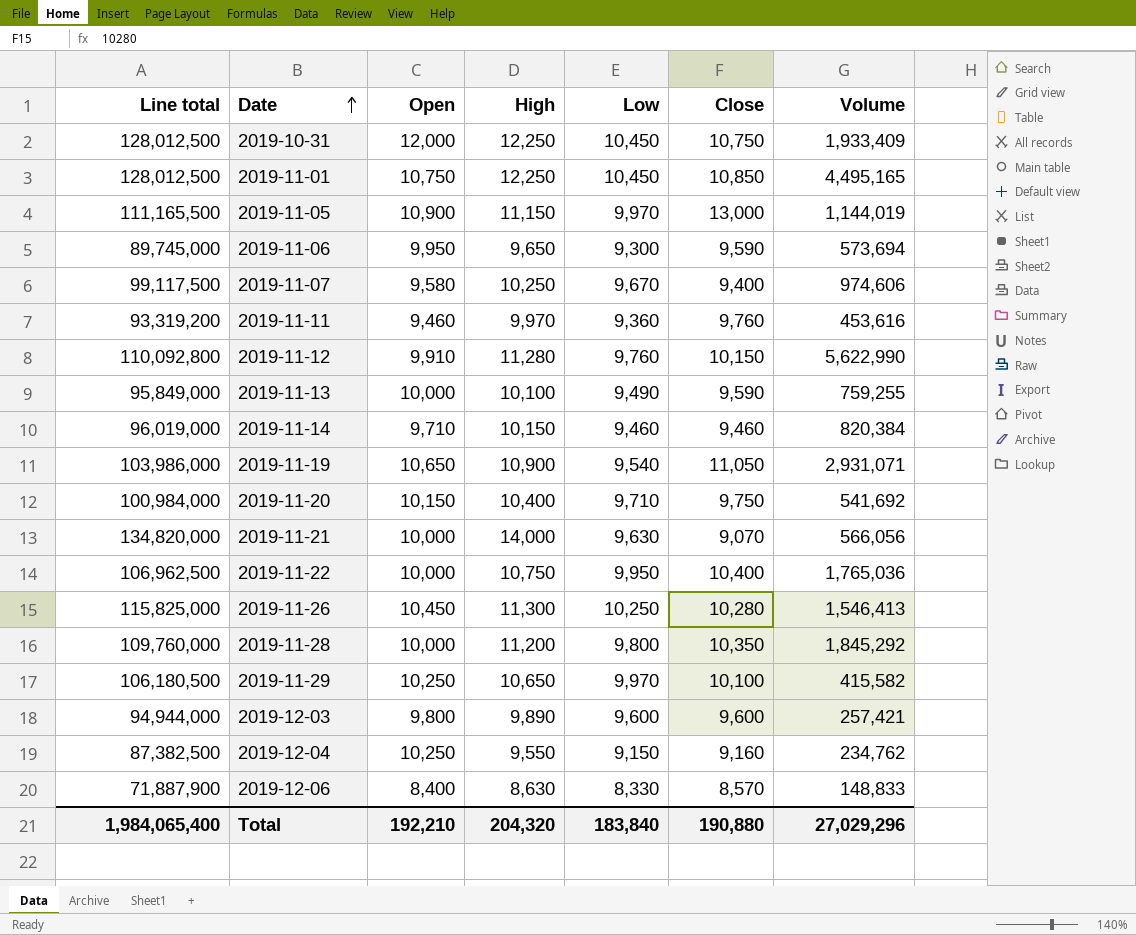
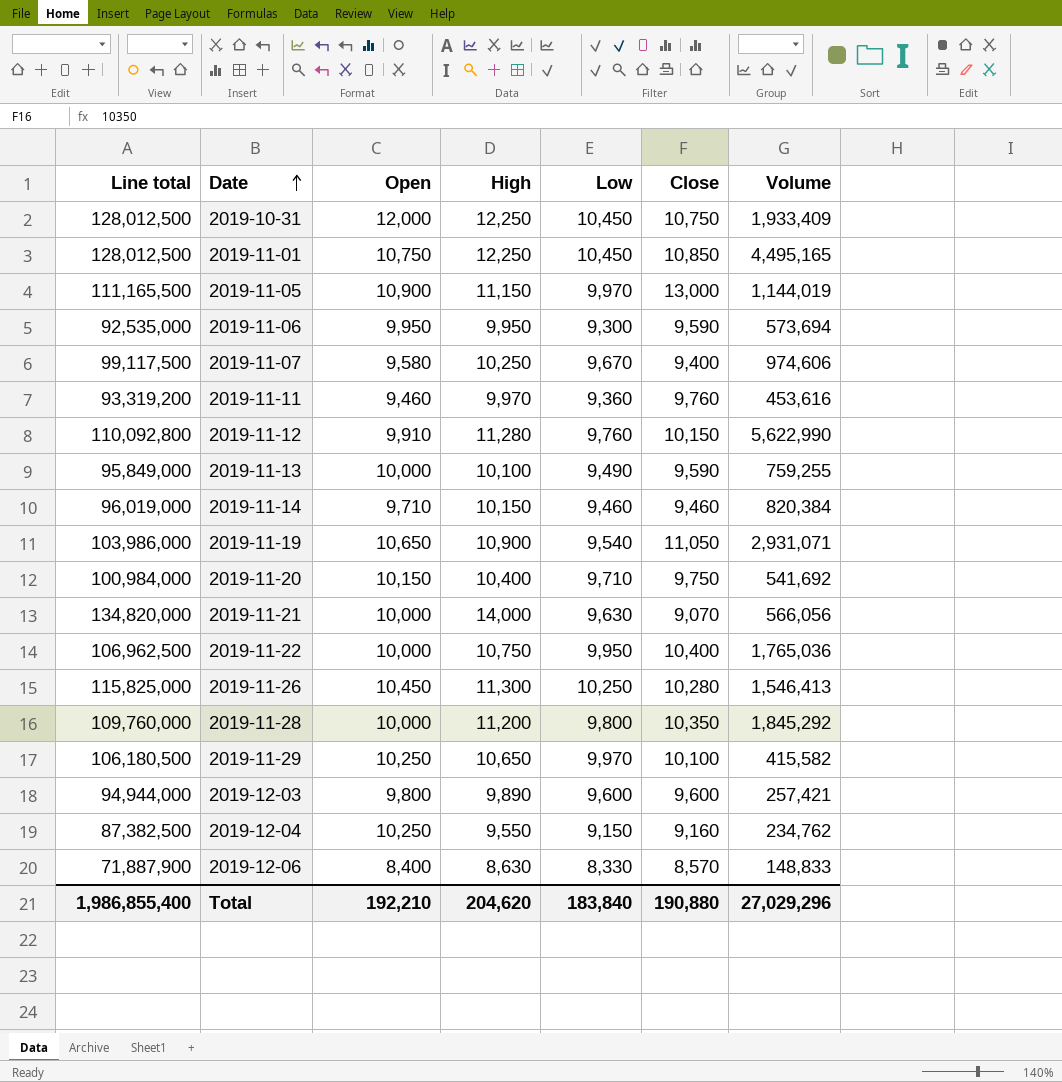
2019-11-06 | Line total: 89,745,000 -> 92,535,000
2019-11-06 | High: 9,650 -> 9,950
Total | Line total: 1,984,065,400 -> 1,986,855,400
Total | High: 204,320 -> 204,620

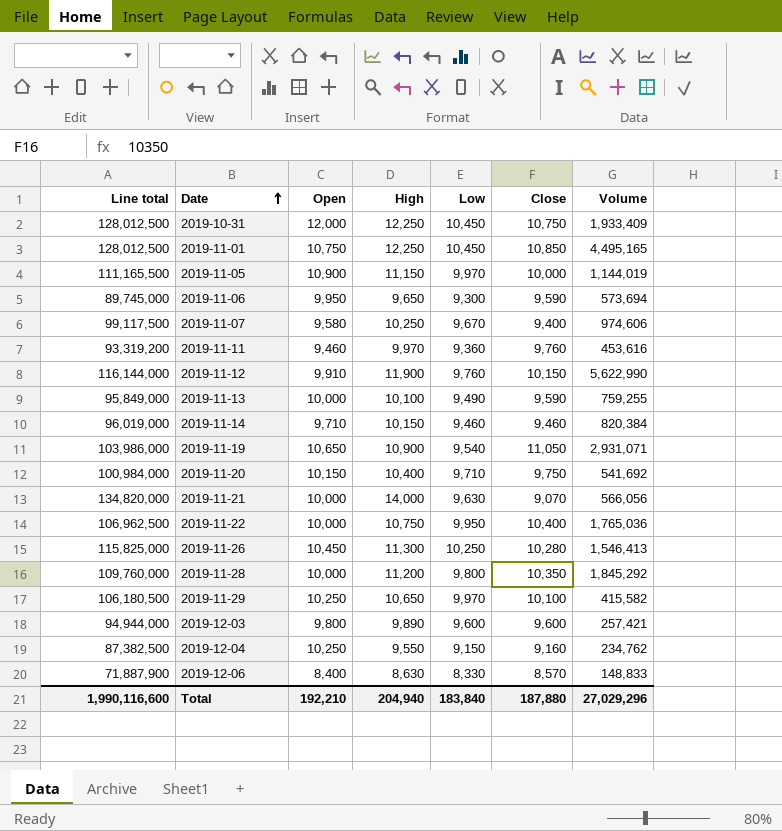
2019-11-05 | Close: 13,000 -> 10,000
2019-11-06 | Line total: 92,535,000 -> 89,745,000
2019-11-06 | High: 9,950 -> 9,650
2019-11-12 | Line total: 110,092,800 -> 116,144,000
2019-11-12 | High: 11,280 -> 11,900
Total | Line total: 1,986,855,400 -> 1,990,116,600
Total | High: 204,620 -> 204,940
Total | Close: 190,880 -> 187,880

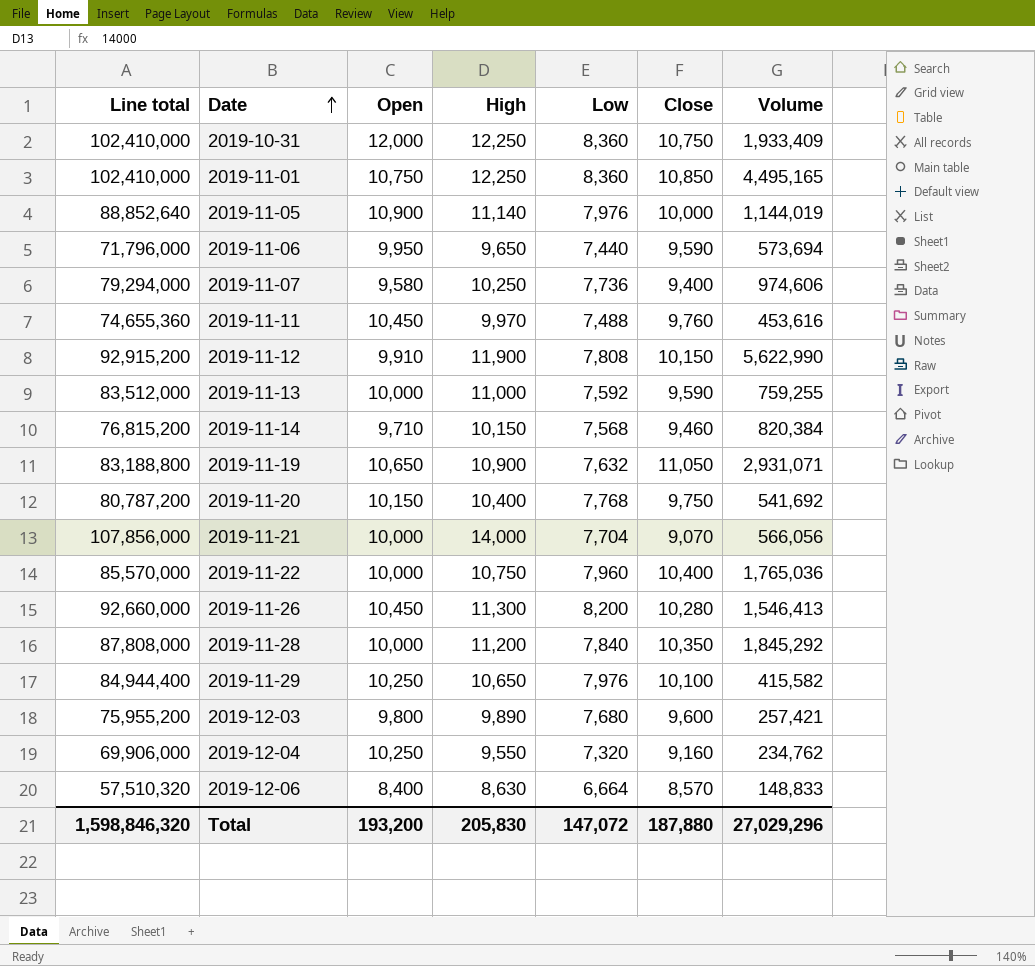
2019-10-31 | Line total: 128,012,500 -> 102,410,000
2019-10-31 | Low: 10,450 -> 8,360
2019-11-01 | Line total: 128,012,500 -> 102,410,000
2019-11-01 | Low: 10,450 -> 8,360
2019-11-05 | Line total: 111,165,500 -> 88,852,640
2019-11-05 | High: 11,150 -> 11,140
2019-11-05 | Low: 9,970 -> 7,976
2019-11-06 | Line total: 89,745,000 -> 71,796,000
2019-11-06 | Low: 9,300 -> 7,440
2019-11-07 | Line total: 99,117,500 -> 79,294,000
2019-11-07 | Low: 9,670 -> 7,736
2019-11-11 | Line total: 93,319,200 -> 74,655,360
2019-11-11 | Open: 9,460 -> 10,450
2019-11-11 | Low: 9,360 -> 7,488
2019-11-12 | Line total: 116,144,000 -> 92,915,200
2019-11-12 | Low: 9,760 -> 7,808
2019-11-13 | Line total: 95,849,000 -> 83,512,000
2019-11-13 | High: 10,100 -> 11,000
2019-11-13 | Low: 9,490 -> 7,592
2019-11-14 | Line total: 96,019,000 -> 76,815,200
2019-11-14 | Low: 9,460 -> 7,568
2019-11-19 | Line total: 103,986,000 -> 83,188,800
2019-11-19 | Low: 9,540 -> 7,632
2019-11-20 | Line total: 100,984,000 -> 80,787,200
2019-11-20 | Low: 9,710 -> 7,768
2019-11-21 | Line total: 134,820,000 -> 107,856,000
2019-11-21 | Low: 9,630 -> 7,704
2019-11-22 | Line total: 106,962,500 -> 85,570,000
2019-11-22 | Low: 9,950 -> 7,960
2019-11-26 | Line total: 115,825,000 -> 92,660,000
2019-11-26 | Low: 10,250 -> 8,200
2019-11-28 | Line total: 109,760,000 -> 87,808,000
2019-11-28 | Low: 9,800 -> 7,840
2019-11-29 | Line total: 106,180,500 -> 84,944,400
2019-11-29 | Low: 9,970 -> 7,976
2019-12-03 | Line total: 94,944,000 -> 75,955,200
2019-12-03 | Low: 9,600 -> 7,680
2019-12-04 | Line total: 87,382,500 -> 69,906,000
2019-12-04 | Low: 9,150 -> 7,320
2019-12-06 | Line total: 71,887,900 -> 57,510,320
2019-12-06 | Low: 8,330 -> 6,664
Total | Line total: 1,990,116,600 -> 1,598,846,320
Total | Open: 192,210 -> 193,200
Total | High: 204,940 -> 205,830
Total | Low: 183,840 -> 147,072

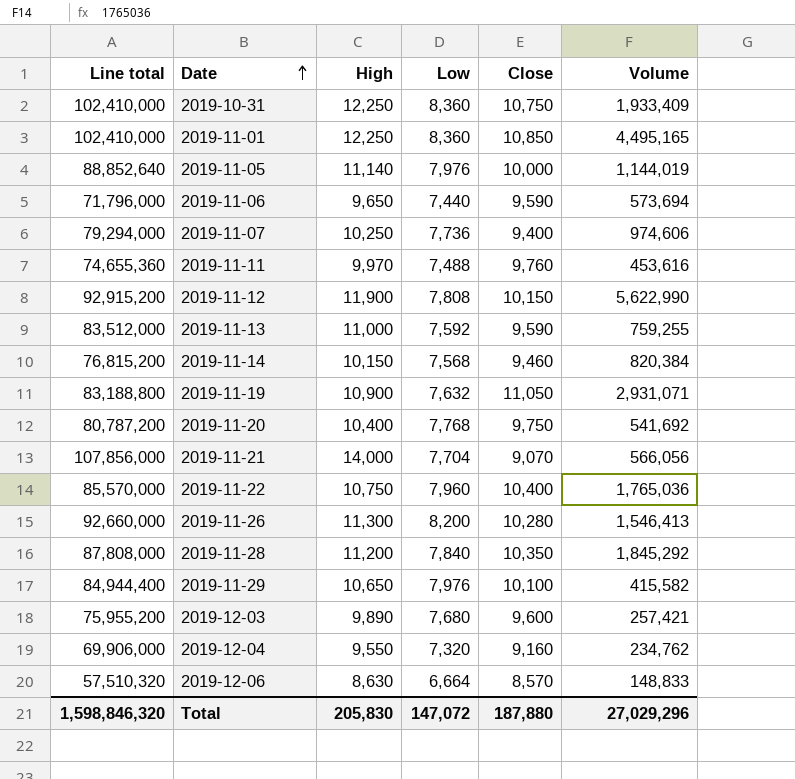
column Open | position: 3 -> none

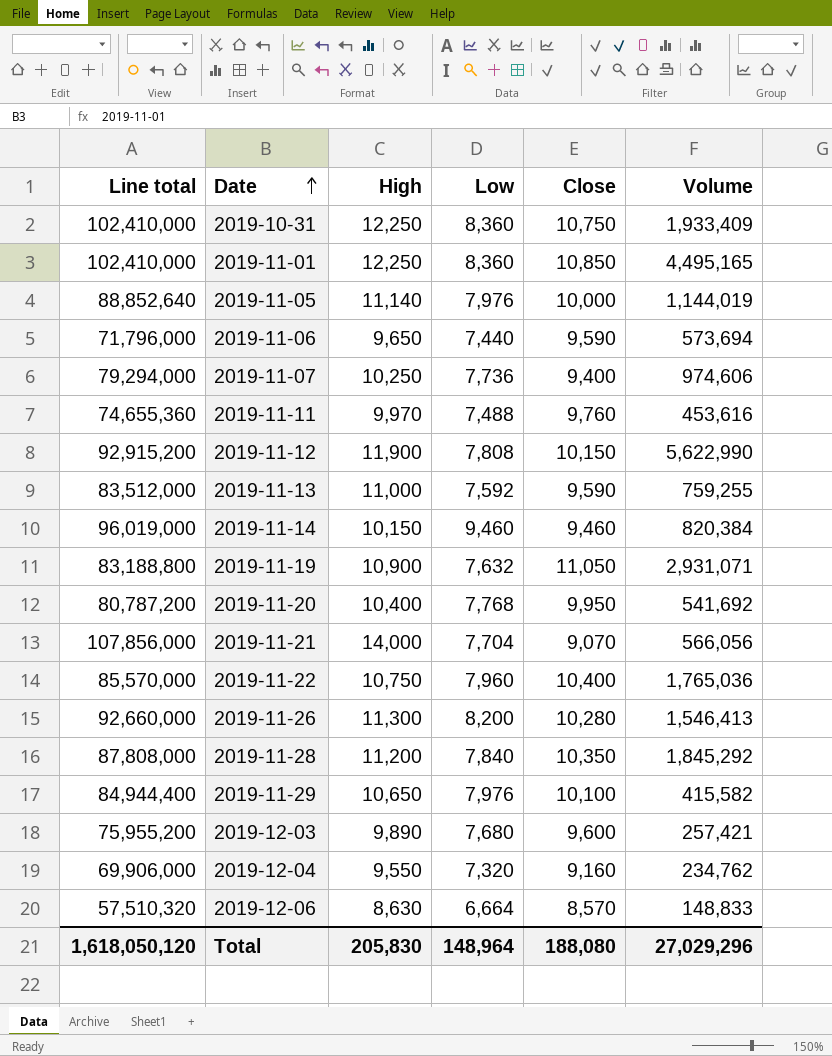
2019-11-14 | Line total: 76,815,200 -> 96,019,000
2019-11-14 | Low: 7,568 -> 9,460
2019-11-20 | Close: 9,750 -> 9,950
Total | Line total: 1,598,846,320 -> 1,618,050,120
Total | Low: 147,072 -> 148,964
Total | Close: 187,880 -> 188,080

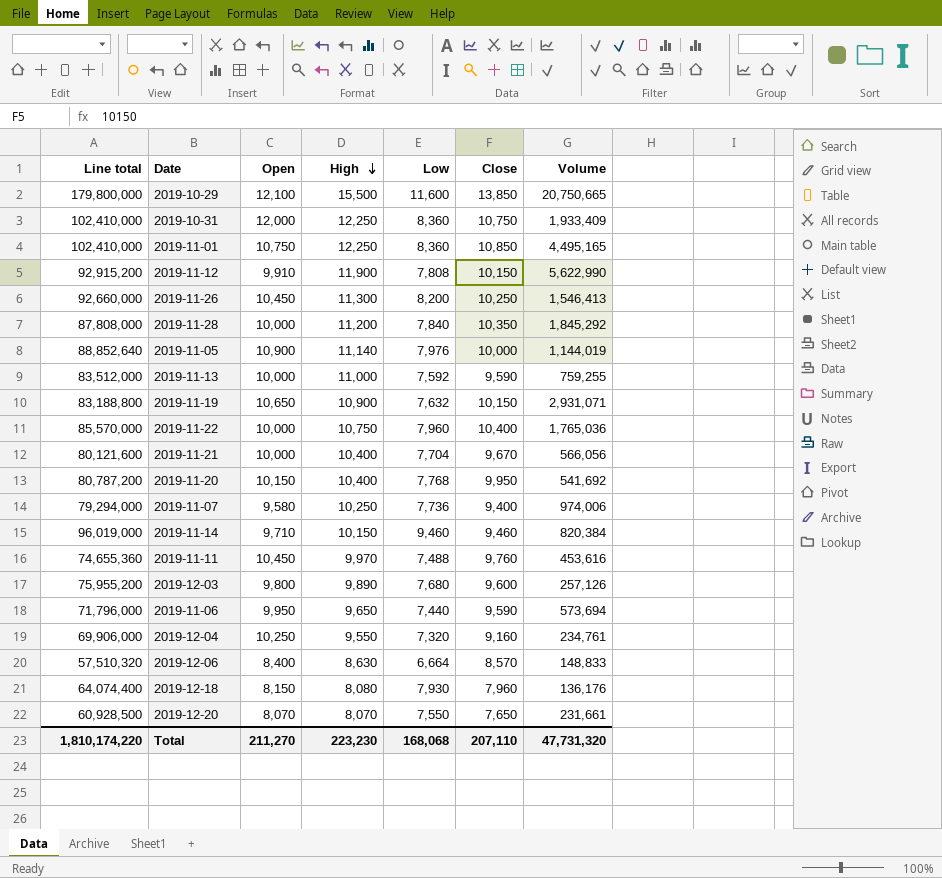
row order: Date ascending -> High descending
column Open | position: none -> 3
row 2019-11-29: 84,944,400 | 10,650 | 7,976 | 10,100 | 415,582 -> none
row 2019-10-29: none -> 179,800,000 | 12,100 | 15,500 | 11,600 | 13,850 | 20,750,665
2019-11-26 | Close: 10,280 -> 10,250
2019-11-19 | Close: 11,050 -> 10,150
2019-11-21 | Line total: 107,856,000 -> 80,121,600
2019-11-21 | High: 14,000 -> 10,400
2019-11-21 | Close: 9,070 -> 9,670
2019-11-07 | Volume: 974,606 -> 974,006
2019-12-03 | Volume: 257,421 -> 257,126
2019-12-04 | Volume: 234,762 -> 234,761
row 2019-12-18: none -> 64,074,400 | 8,150 | 8,080 | 7,930 | 7,960 | 136,176
row 2019-12-20: none -> 60,928,500 | 8,070 | 8,070 | 7,550 | 7,650 | 231,661
Total | Line total: 1,618,050,120 -> 1,810,174,220
Total | High: 205,830 -> 223,230
Total | Low: 148,964 -> 168,068
Total | Close: 188,080 -> 207,110
Total | Volume: 27,029,296 -> 47,731,320

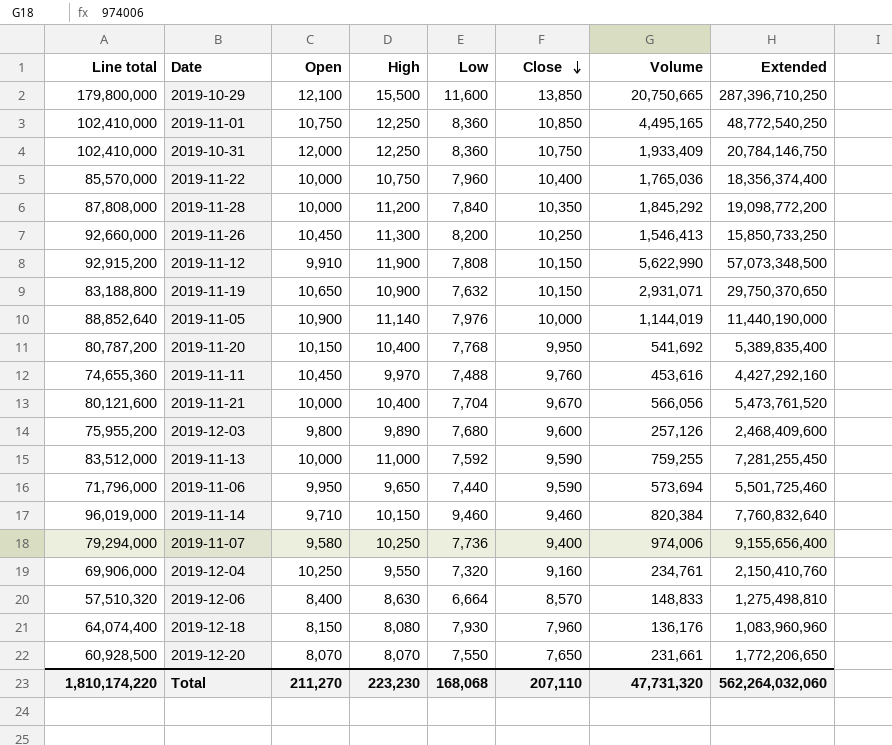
row order: High descending -> Close descending
column Extended | formula: none -> [Close] * [Volume]

